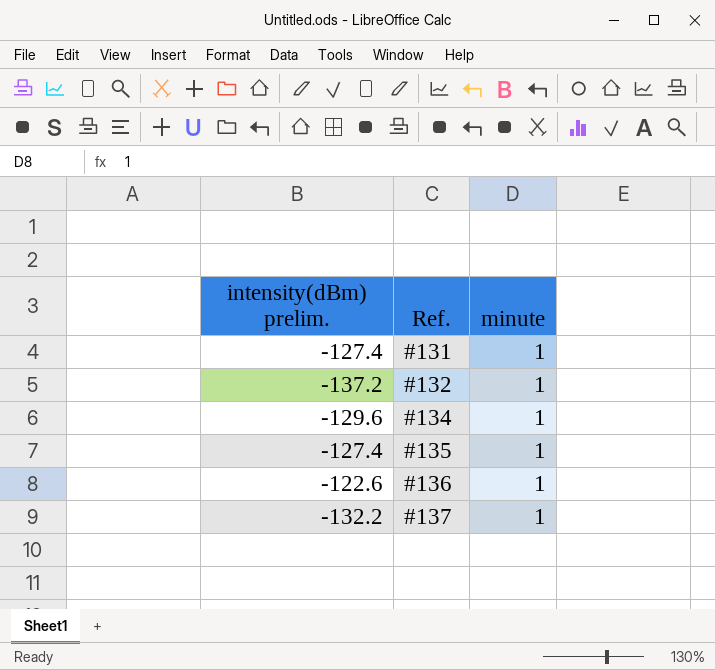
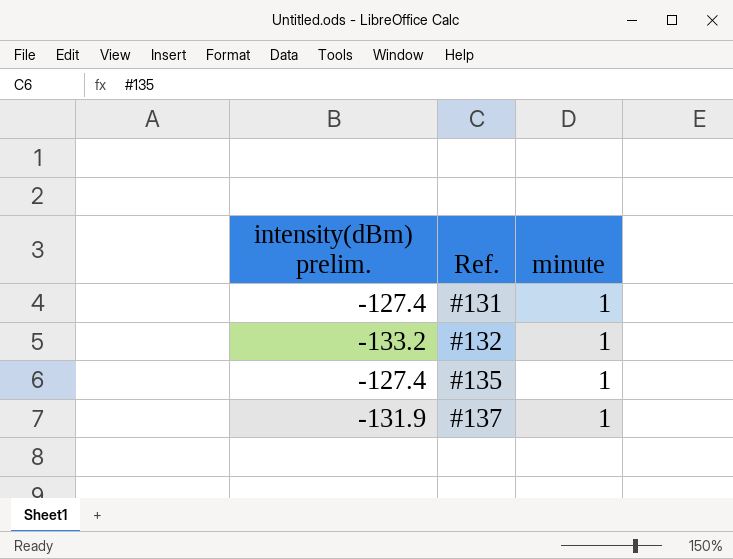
row #134: -129.6 | 1 -> none
row #136: -122.6 | 1 -> none
#132 | intensity(dBm) prelim.: -137.2 -> -133.2
#137 | intensity(dBm) prelim.: -132.2 -> -131.9

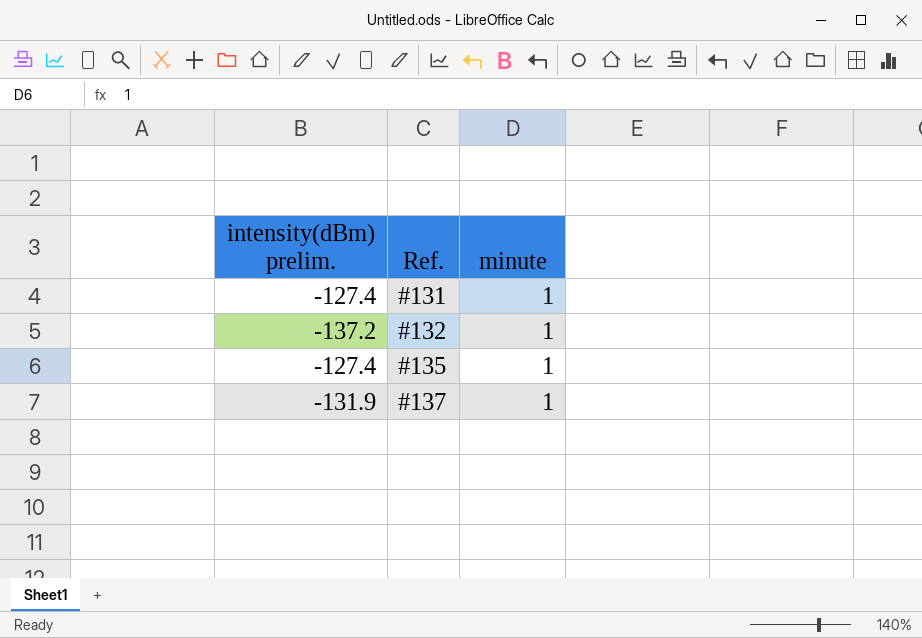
#132 | intensity(dBm) prelim.: -133.2 -> -137.2

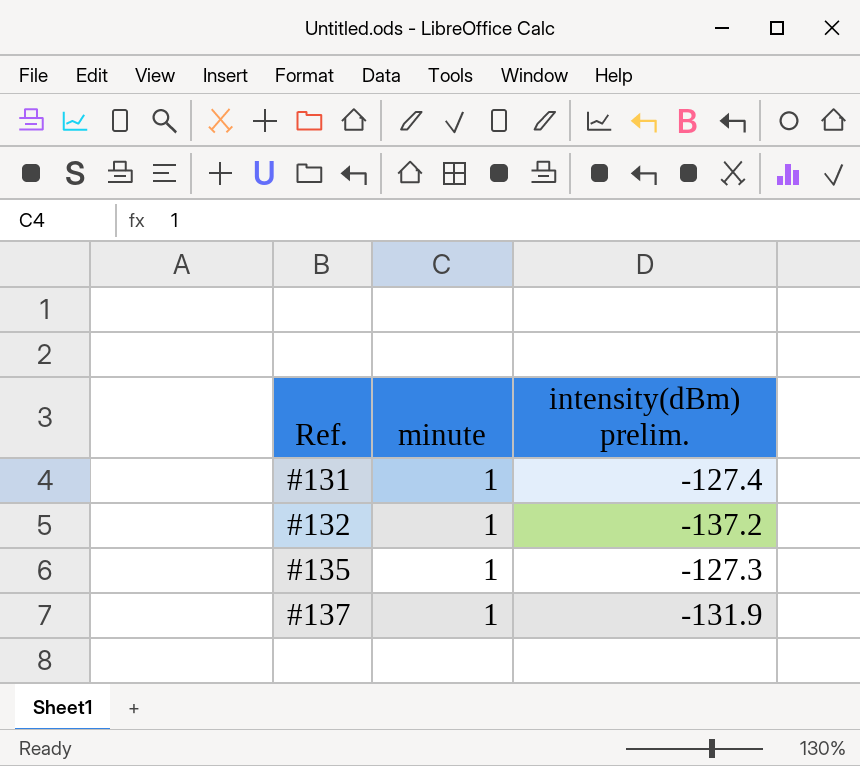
column intensity(dBm) prelim. | position: 1 -> 3
#135 | intensity(dBm) prelim.: -127.4 -> -127.3

